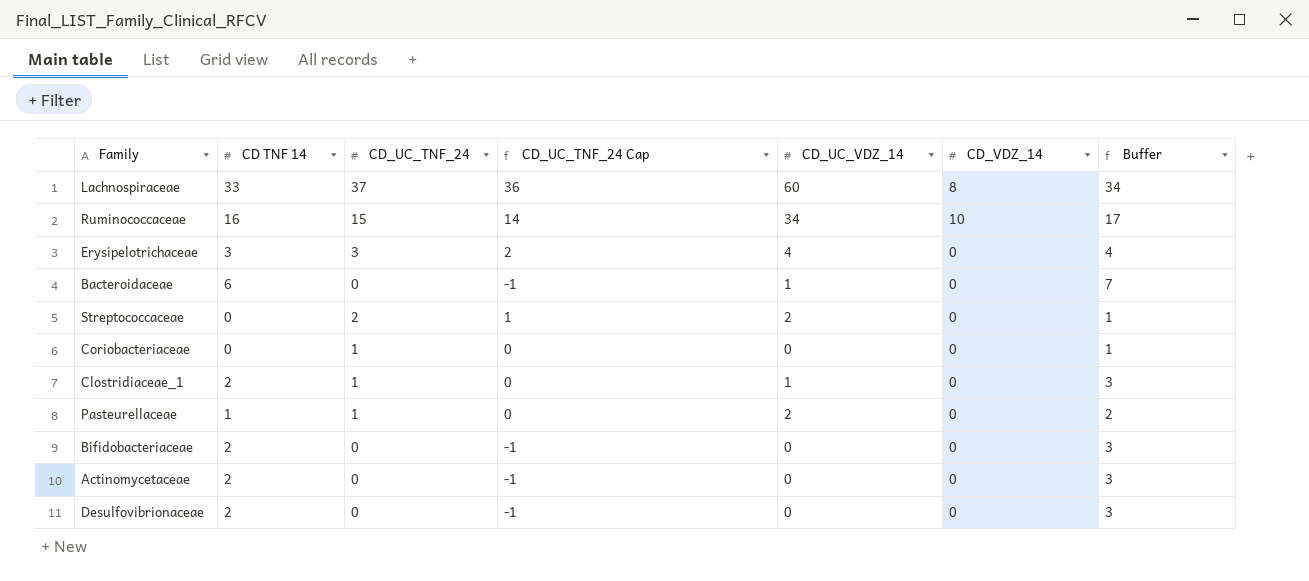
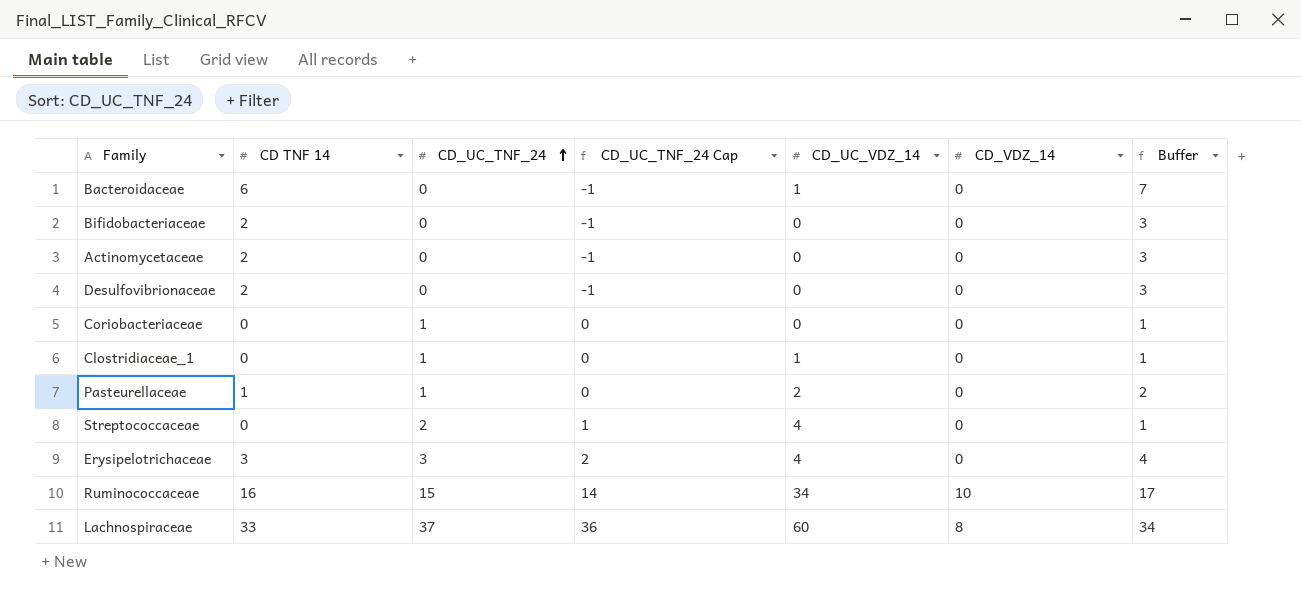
row order: none -> CD_UC_TNF_24 ascending
Clostridiaceae_1 | CD TNF 14: 2 -> 0
Clostridiaceae_1 | Buffer: 3 -> 1
Streptococcaceae | CD_UC_VDZ_14: 2 -> 4

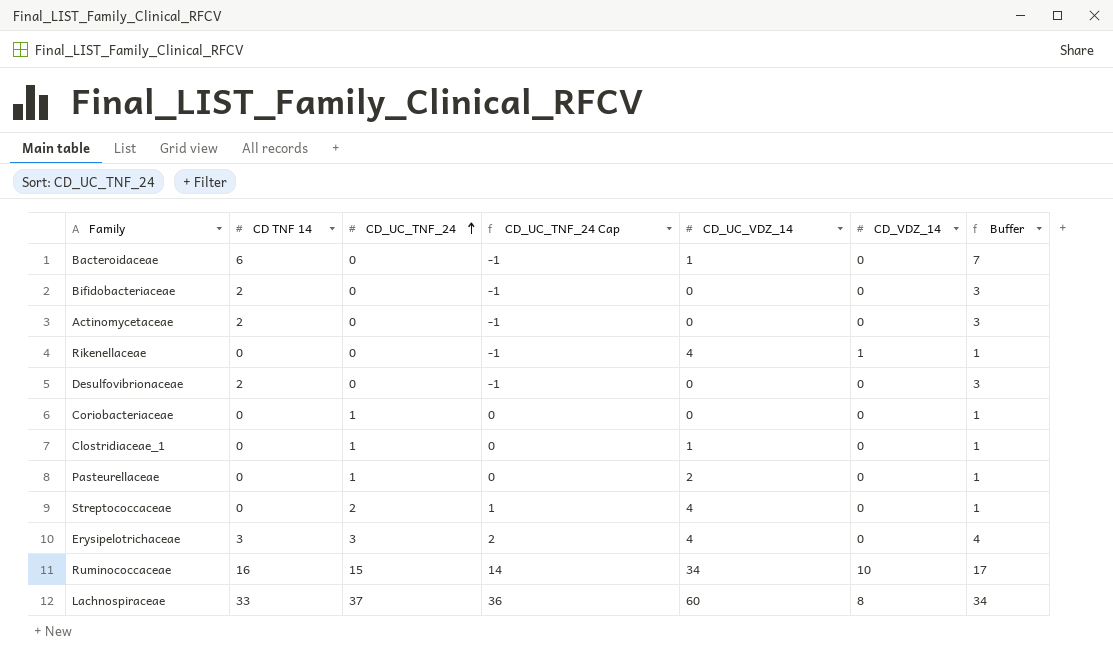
row Rikenellaceae: none -> 0 | 0 | -1 | 4 | 1 | 1
Pasteurellaceae | CD TNF 14: 1 -> 0
Pasteurellaceae | Buffer: 2 -> 1

